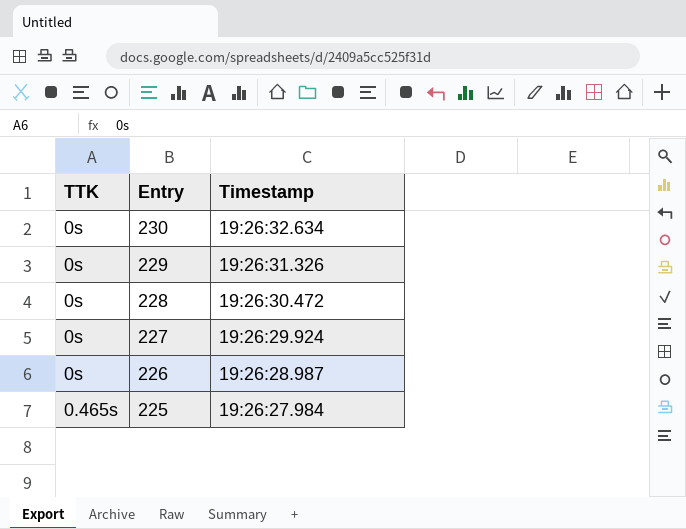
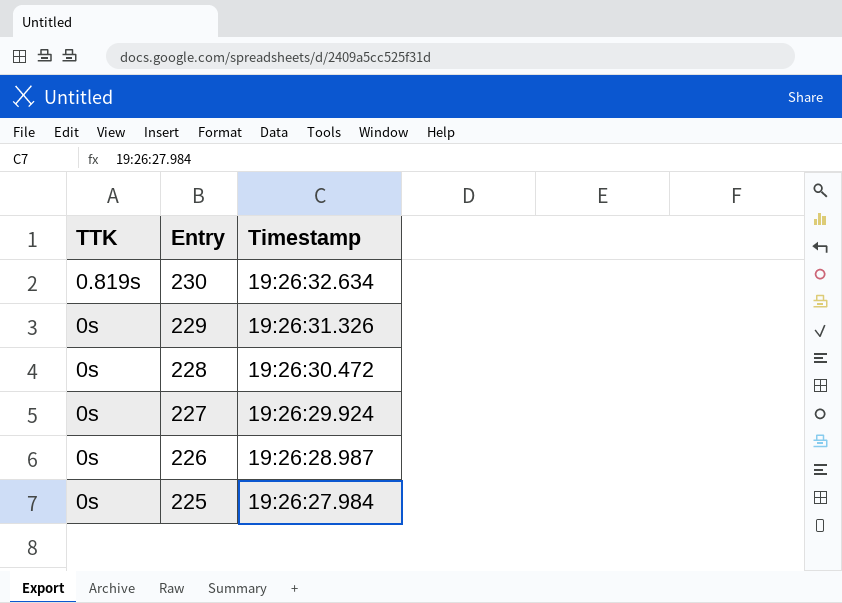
230 | TTK: 0s -> 0.819s
225 | TTK: 0.465s -> 0s

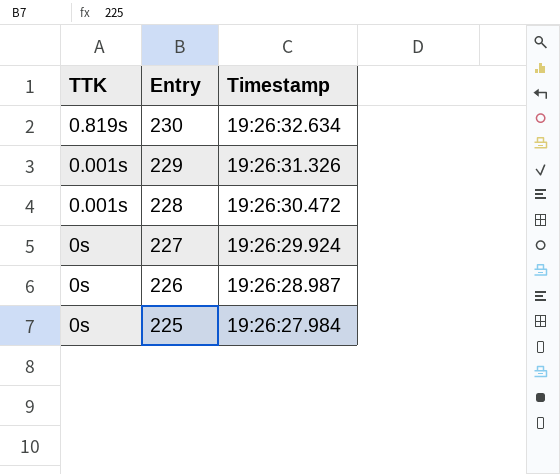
229 | TTK: 0s -> 0.001s
228 | TTK: 0s -> 0.001s

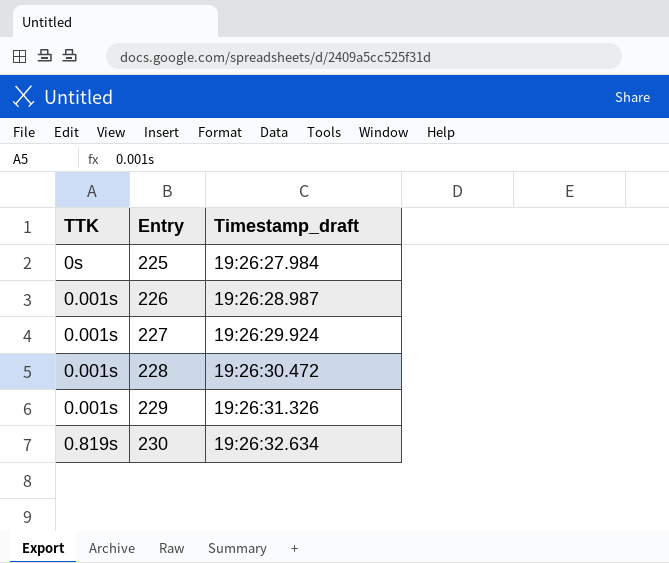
row order: Entry descending -> Entry ascending
column name: Timestamp -> Timestamp_draft
226 | TTK: 0s -> 0.001s
227 | TTK: 0s -> 0.001s

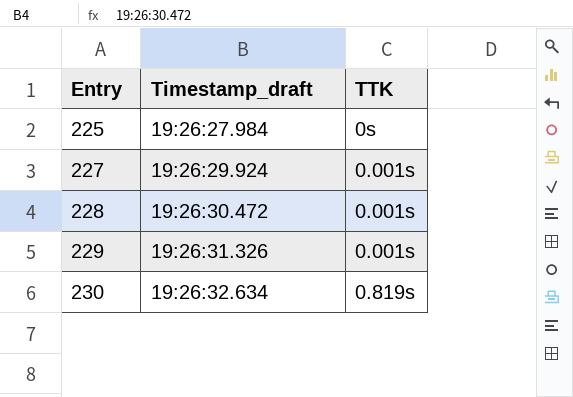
column TTK | position: 1 -> 3
row 226: 0.001s | 19:26:28.987 -> none

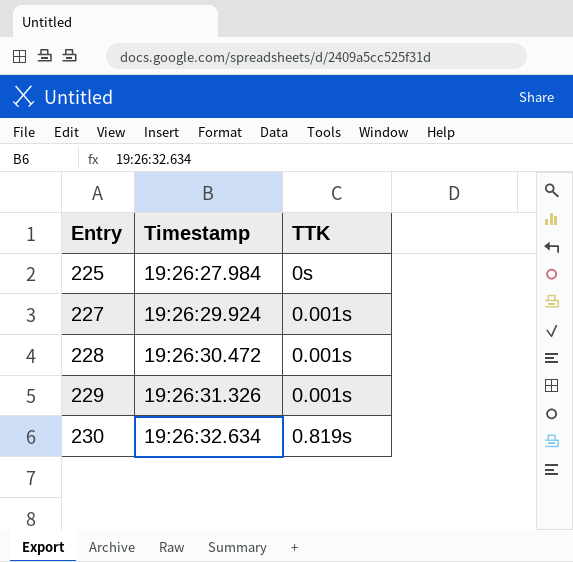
column name: Timestamp_draft -> Timestamp

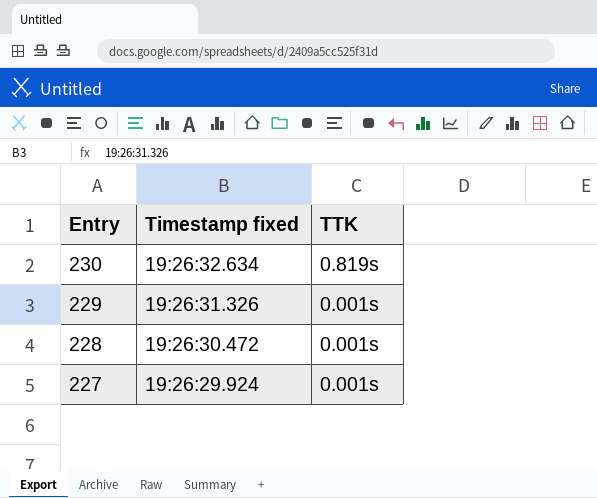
row order: Entry ascending -> Entry descending
column name: Timestamp -> Timestamp fixed
row 225: 19:26:27.984 | 0s -> none

